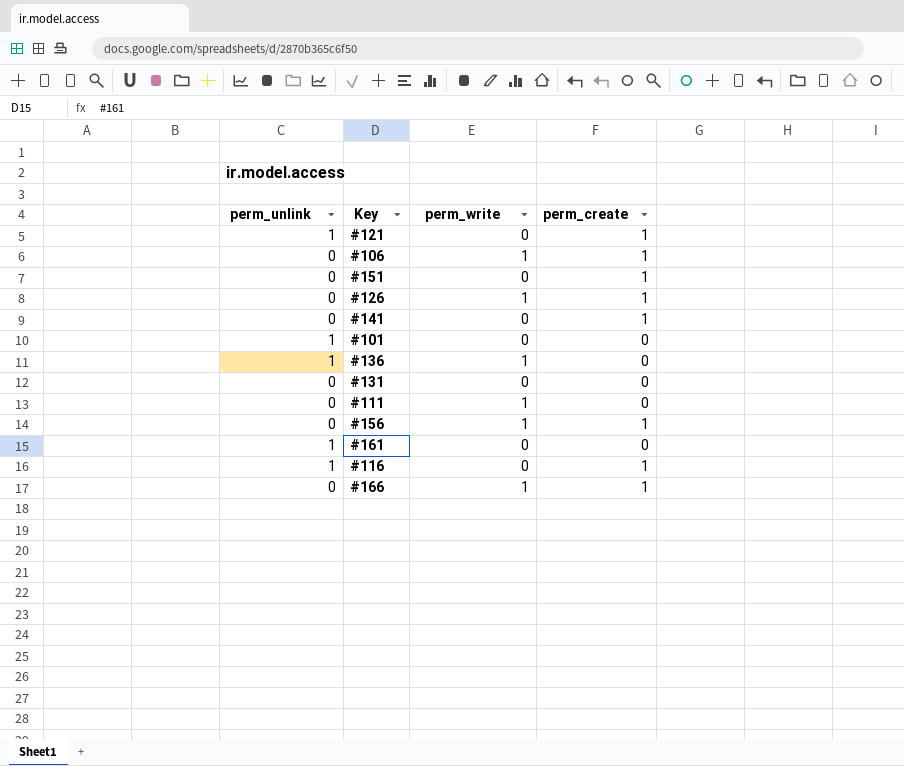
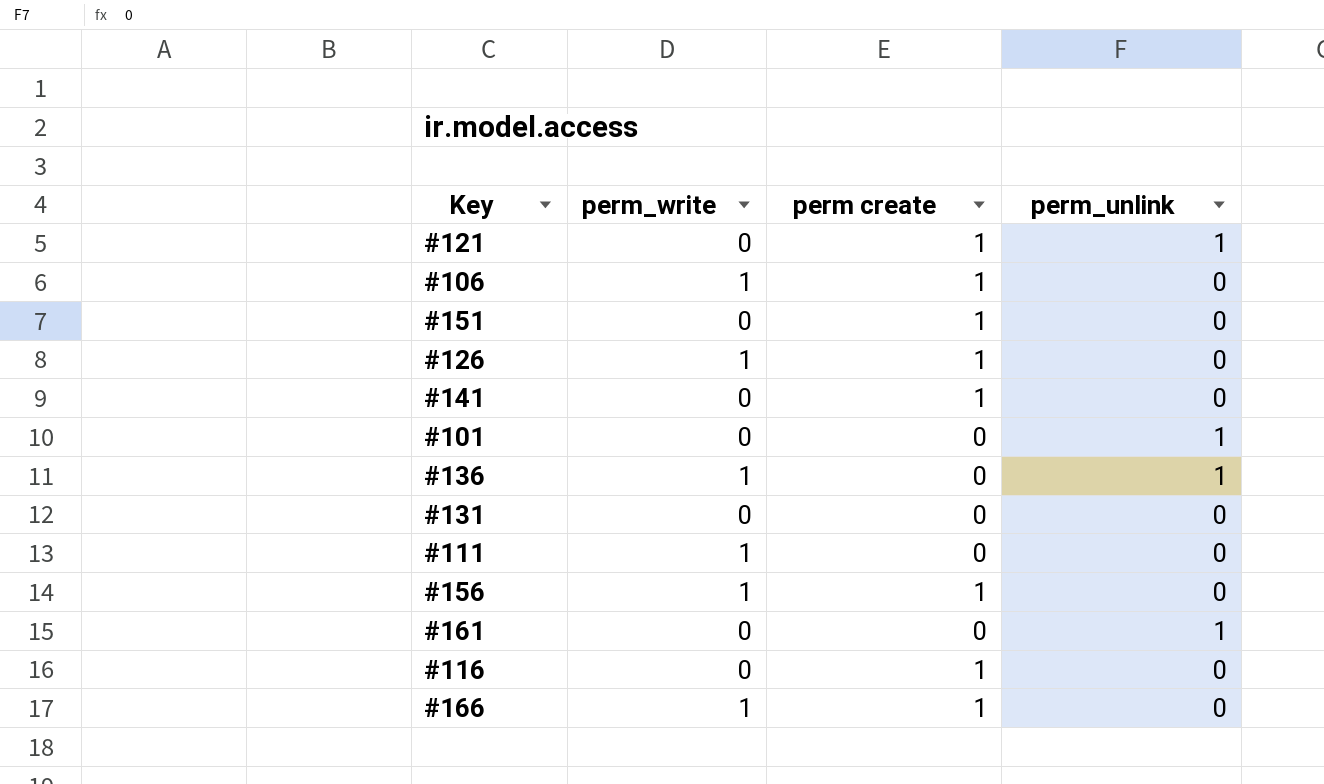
column name: perm_create -> perm create
column perm_unlink | position: 1 -> 4
#116 | perm_unlink: 1 -> 0

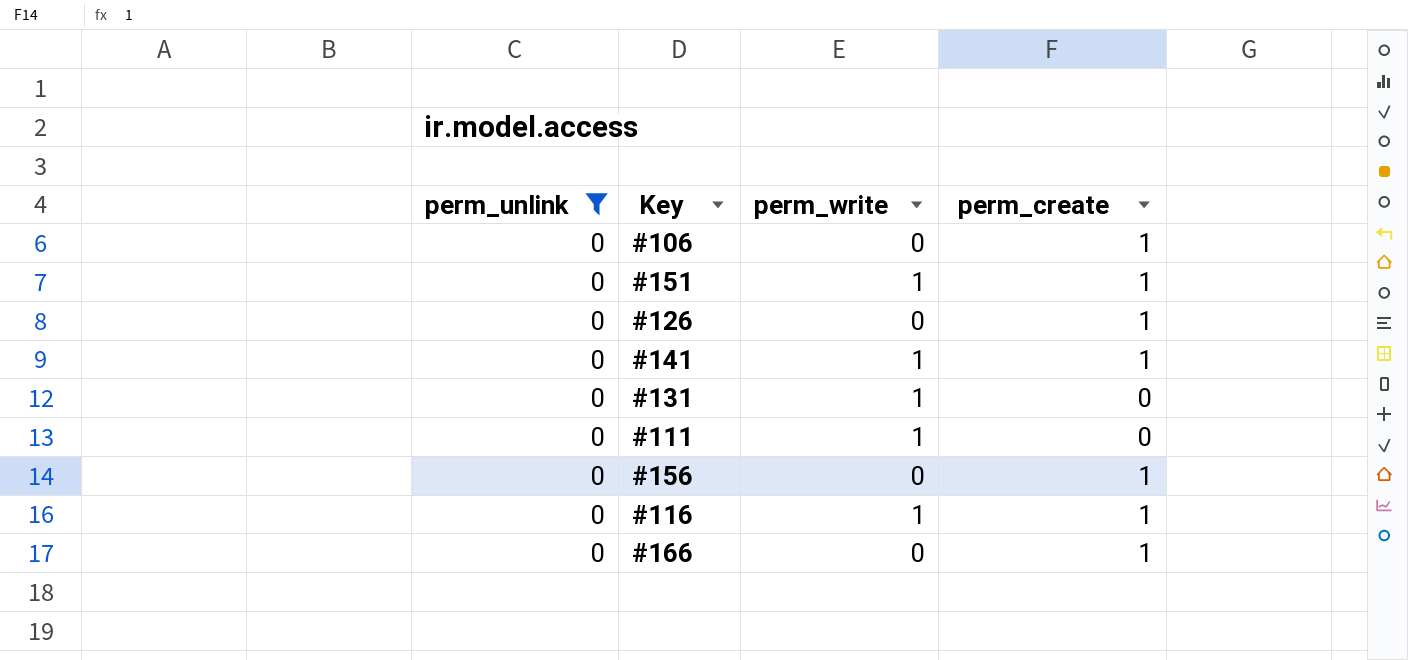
filter: none -> perm_unlink = 0
column perm_unlink | position: 4 -> 1
column name: perm create -> perm_create
#106 | perm_write: 1 -> 0
#151 | perm_write: 0 -> 1
#126 | perm_write: 1 -> 0
#141 | perm_write: 0 -> 1
#131 | perm_write: 0 -> 1
#156 | perm_write: 1 -> 0
#116 | perm_write: 0 -> 1
#166 | perm_write: 1 -> 0

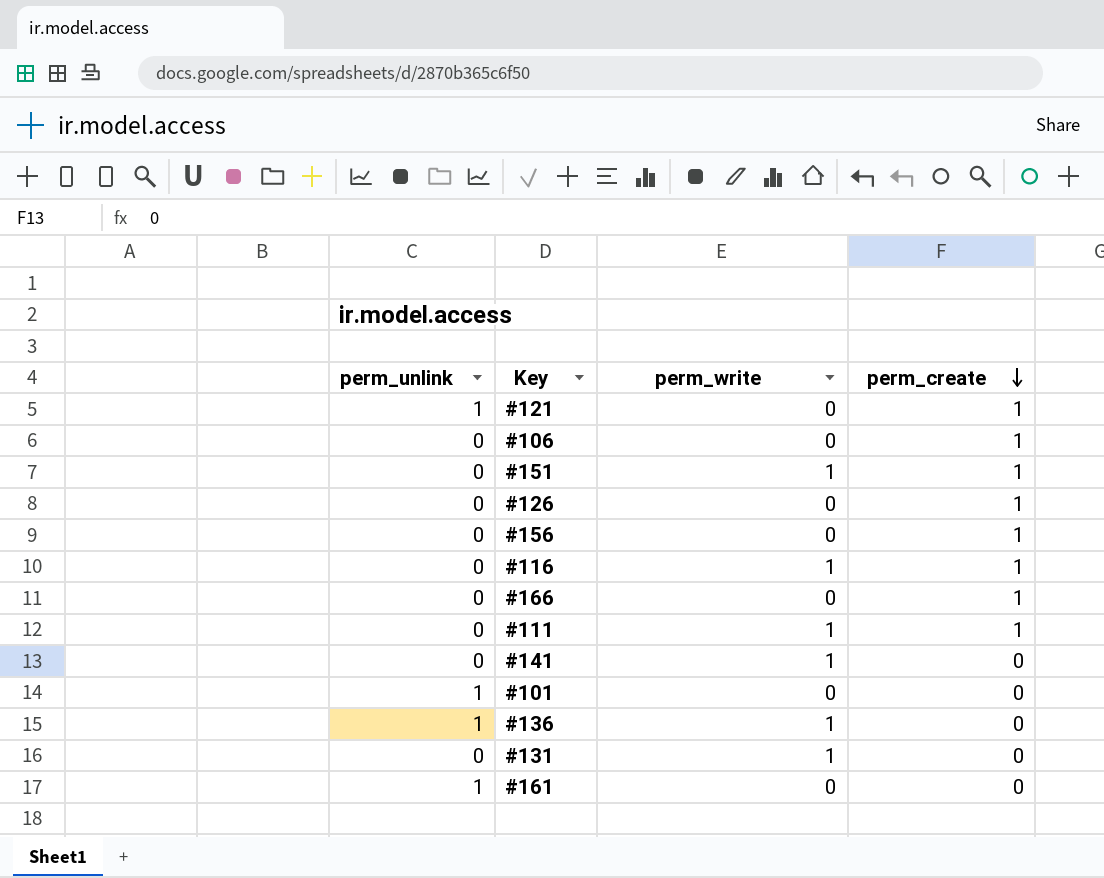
filter: perm_unlink = 0 -> none
row order: none -> perm_create descending
#111 | perm_create: 0 -> 1
#141 | perm_create: 1 -> 0

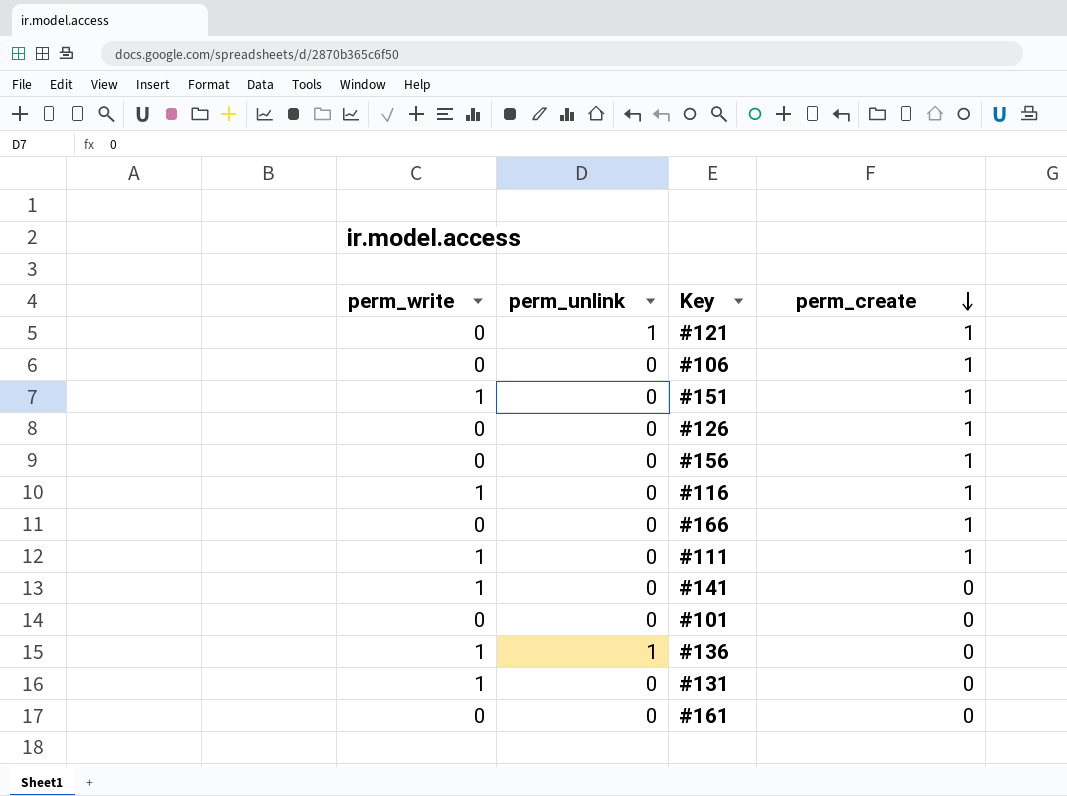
column perm_write | position: 3 -> 1
#101 | perm_unlink: 1 -> 0
#161 | perm_unlink: 1 -> 0

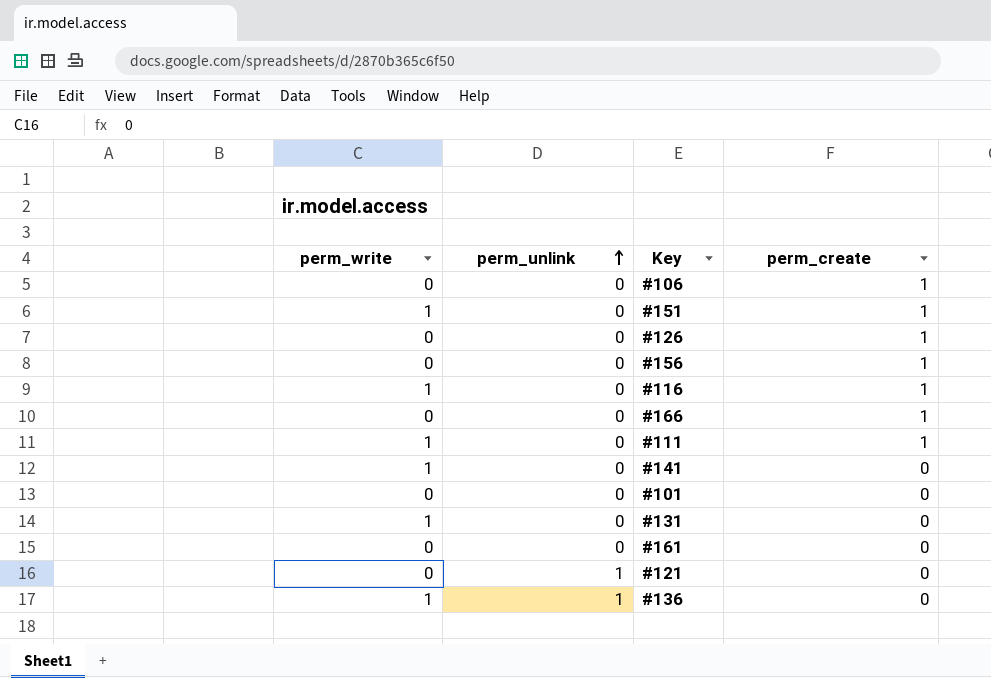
row order: perm_create descending -> perm_unlink ascending
#121 | perm_create: 1 -> 0

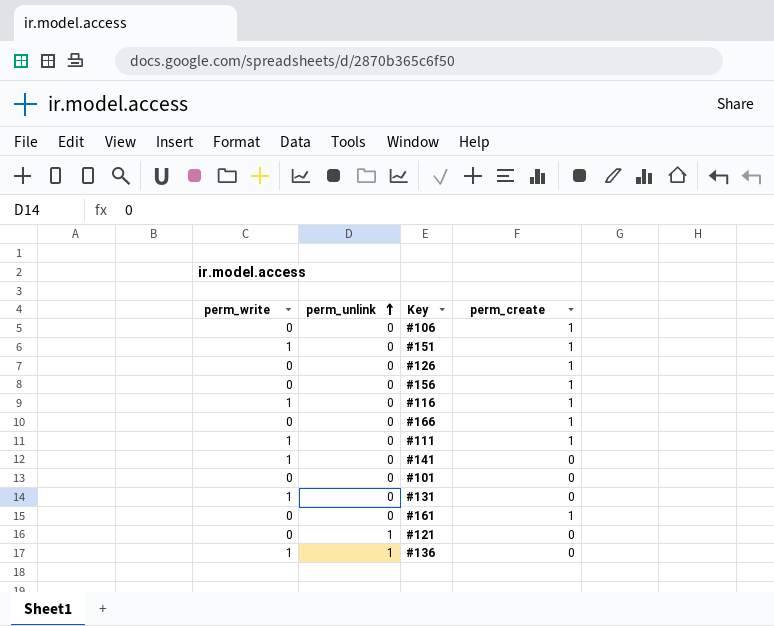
#161 | perm_create: 0 -> 1

